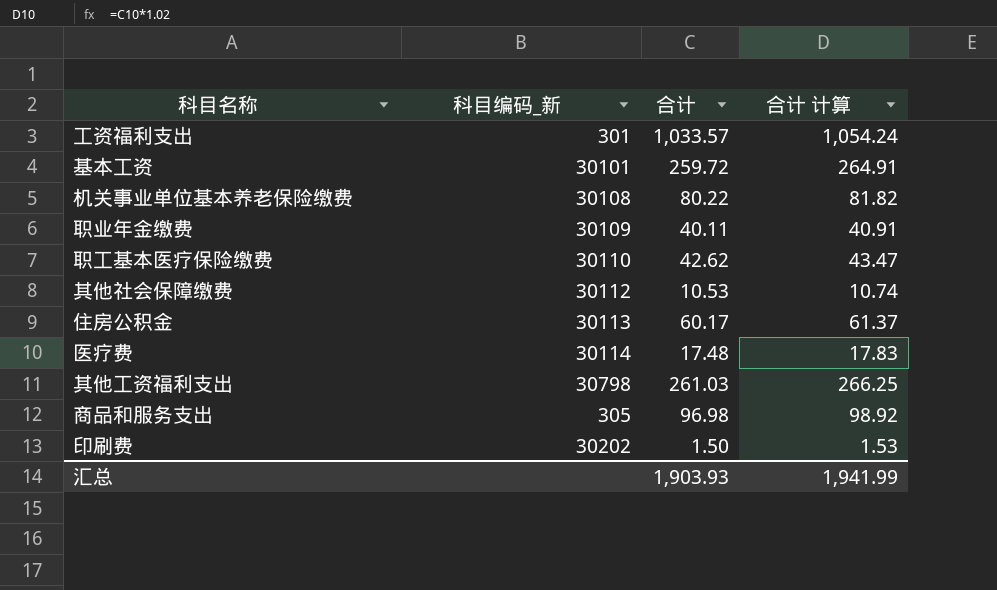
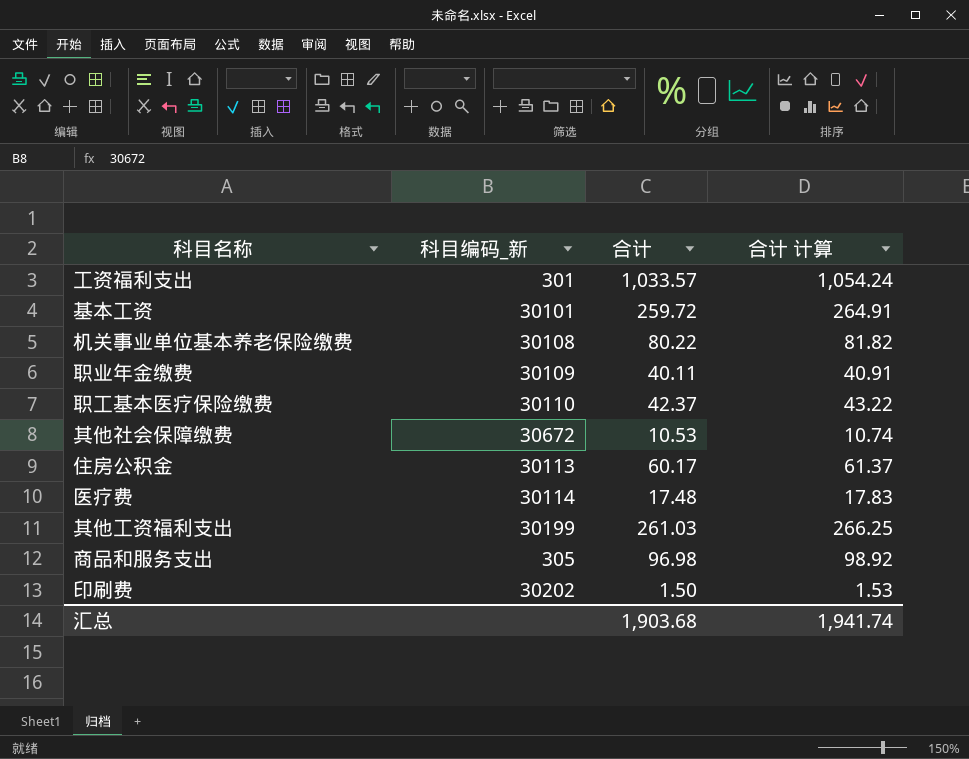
职工基本医疗保险缴费 | 合计: 42.62 -> 42.37
职工基本医疗保险缴费 | 合计 计算: 43.47 -> 43.22
其他社会保障缴费 | 科目编码_新: 30112 -> 30672
其他工资福利支出 | 科目编码_新: 30798 -> 30199
汇总 | 合计: 1,903.93 -> 1,903.68
汇总 | 合计 计算: 1,941.99 -> 1,941.74

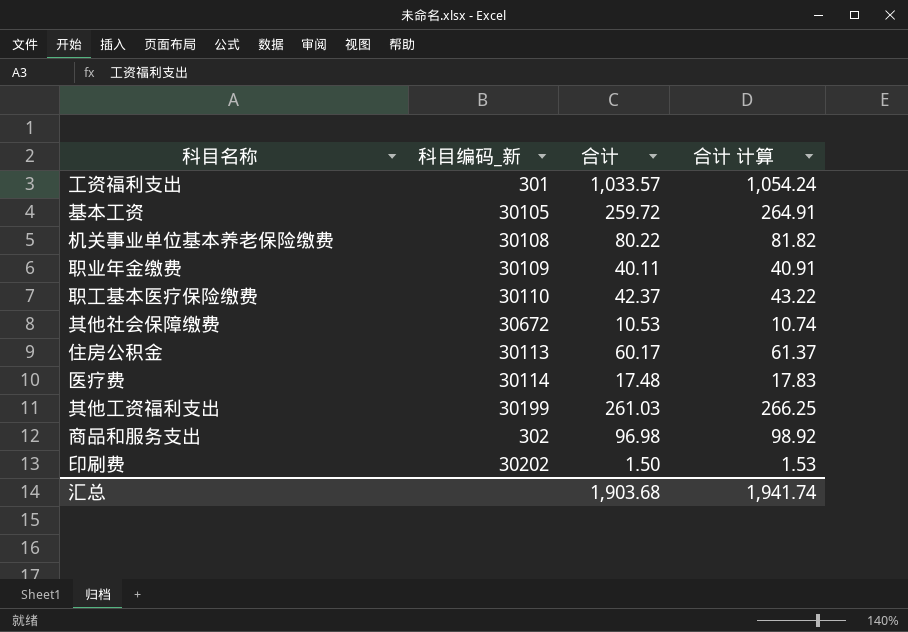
基本工资 | 科目编码_新: 30101 -> 30105
商品和服务支出 | 科目编码_新: 305 -> 302

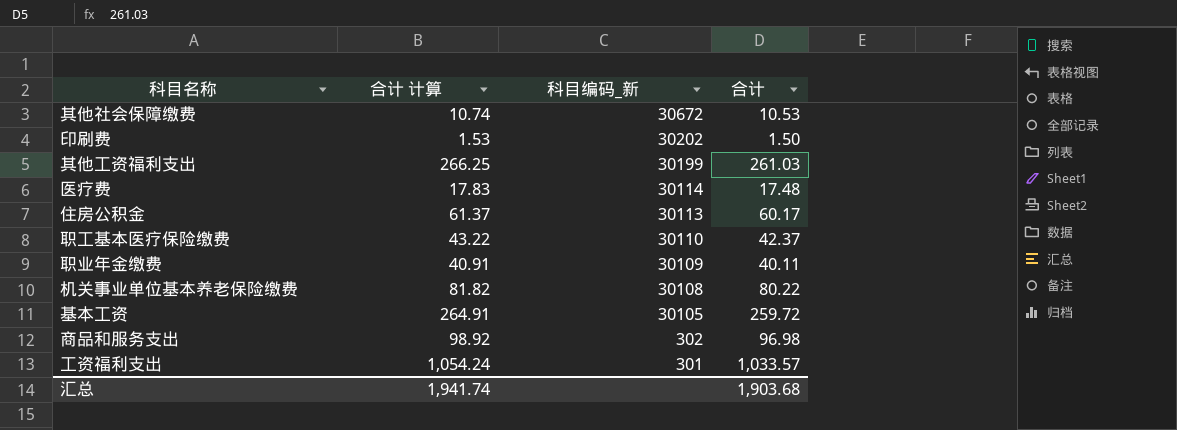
row order: none -> 科目编码_新 descending
column 合计 计算 | position: 4 -> 2

